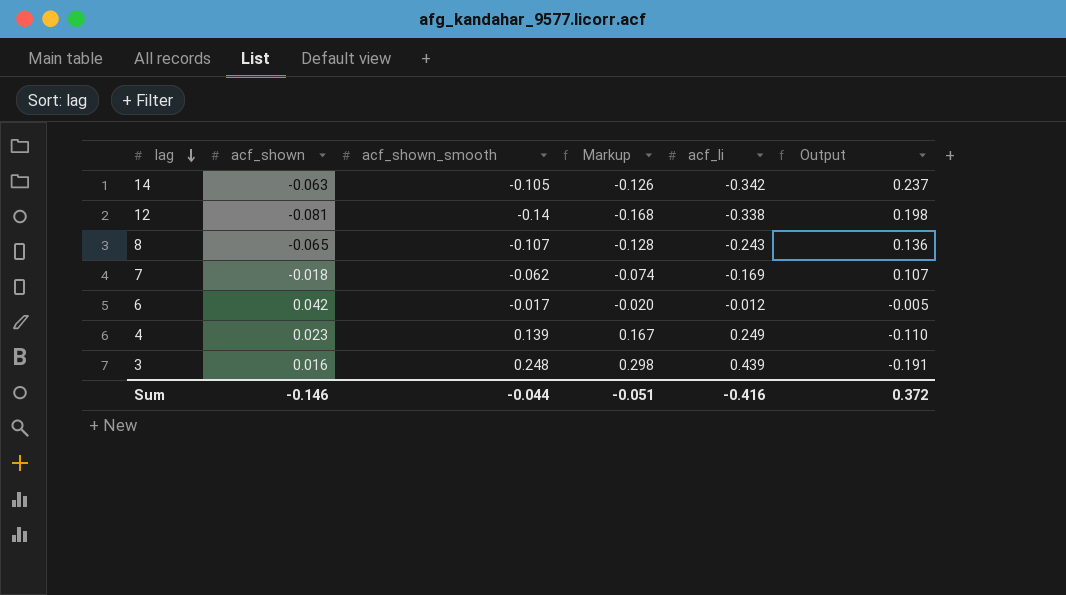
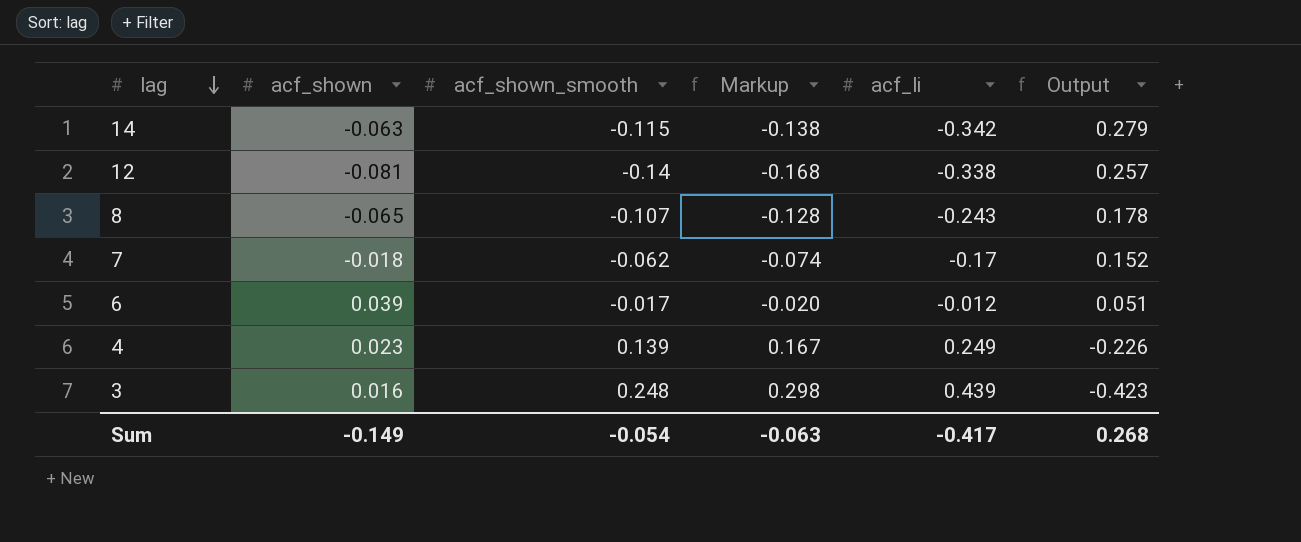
column Output | formula: [acf_shown_smooth] - [acf_li] -> [acf_shown] - [acf_li]
14 | acf_shown_smooth: -0.105 -> -0.115
14 | Markup: -0.126 -> -0.138
7 | acf_li: -0.169 -> -0.17
6 | acf_shown: 0.042 -> 0.039
Sum | acf_shown: -0.146 -> -0.149
Sum | acf_shown_smooth: -0.044 -> -0.054
Sum | Markup: -0.051 -> -0.063
Sum | acf_li: -0.416 -> -0.417
Sum | Output: 0.372 -> 0.268

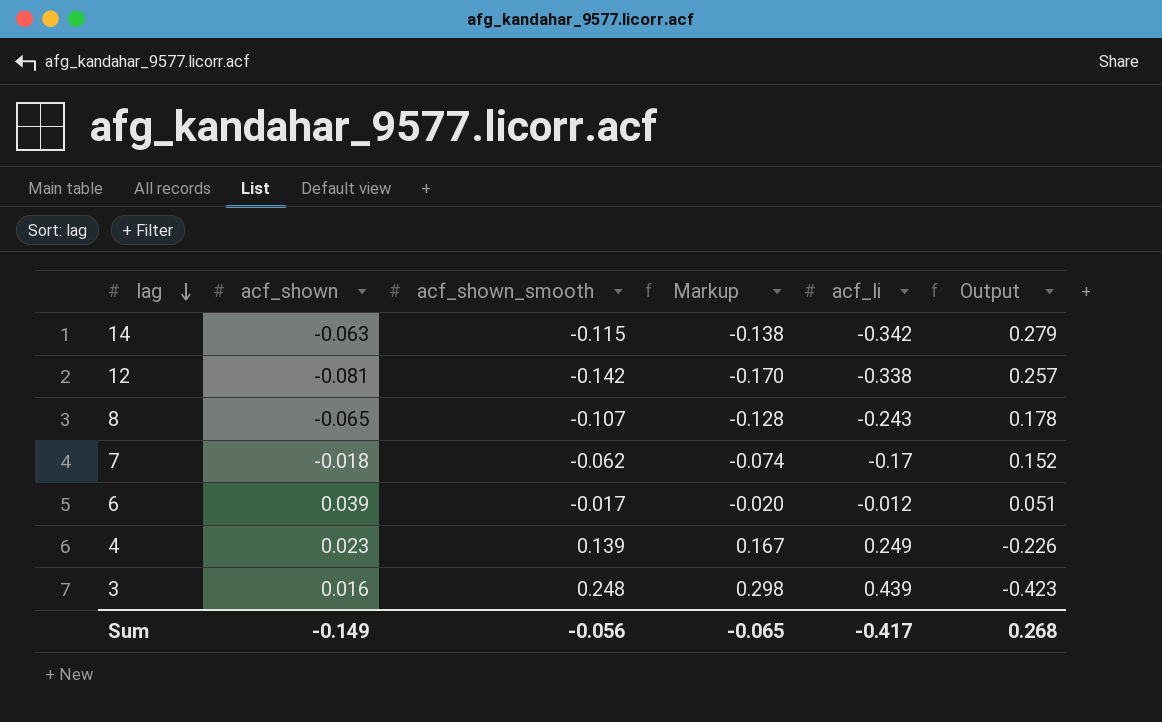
12 | acf_shown_smooth: -0.14 -> -0.142
12 | Markup: -0.168 -> -0.170
Sum | acf_shown_smooth: -0.054 -> -0.056
Sum | Markup: -0.063 -> -0.065

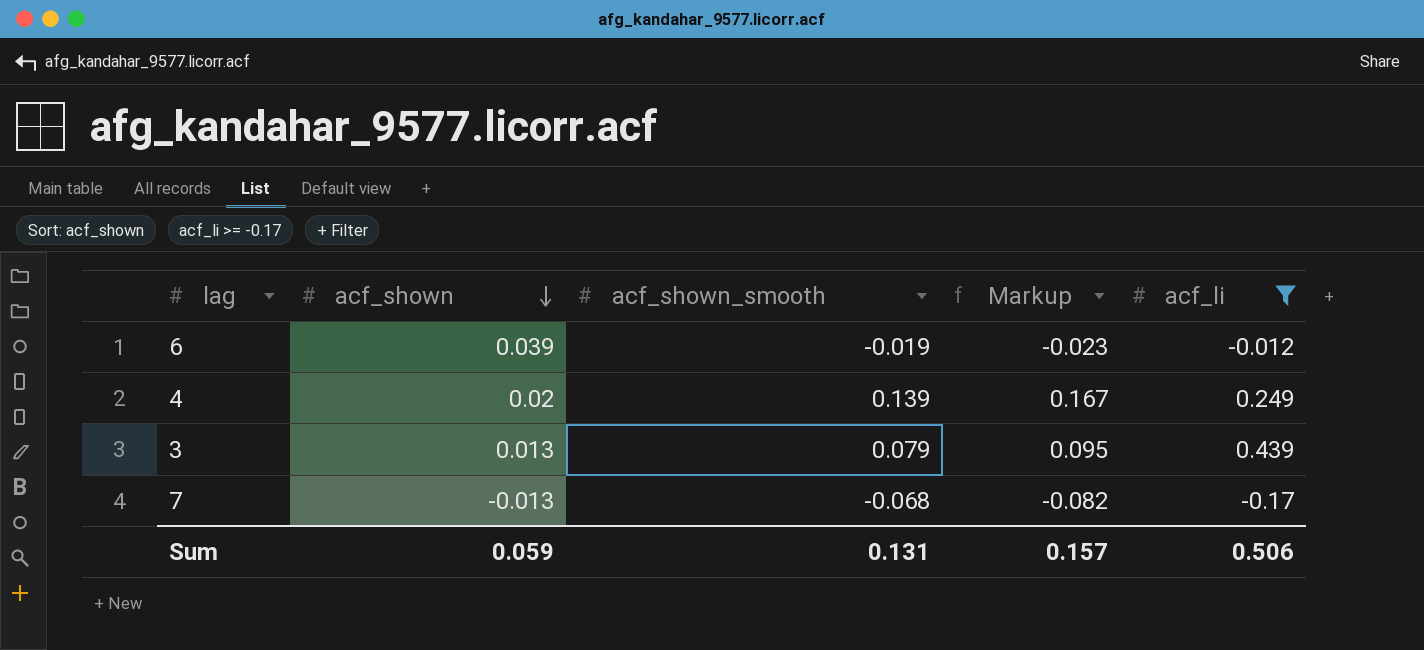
filter: none -> acf_li >= -0.17
row order: lag descending -> acf_shown descending
column Output | formula: [acf_shown] - [acf_li] -> none
6 | acf_shown_smooth: -0.017 -> -0.019
6 | Markup: -0.020 -> -0.023
4 | acf_shown: 0.023 -> 0.02
3 | acf_shown: 0.016 -> 0.013
3 | acf_shown_smooth: 0.248 -> 0.079
3 | Markup: 0.298 -> 0.095
7 | acf_shown: -0.018 -> -0.013
7 | acf_shown_smooth: -0.062 -> -0.068
7 | Markup: -0.074 -> -0.082
Sum | acf_shown: -0.149 -> 0.059
Sum | acf_shown_smooth: -0.056 -> 0.131
Sum | Markup: -0.065 -> 0.157
Sum | acf_li: -0.417 -> 0.506

